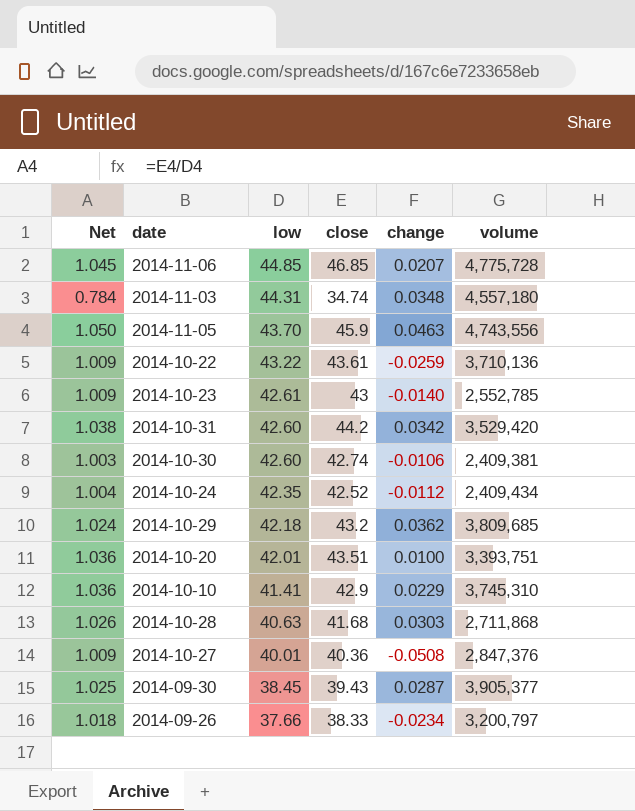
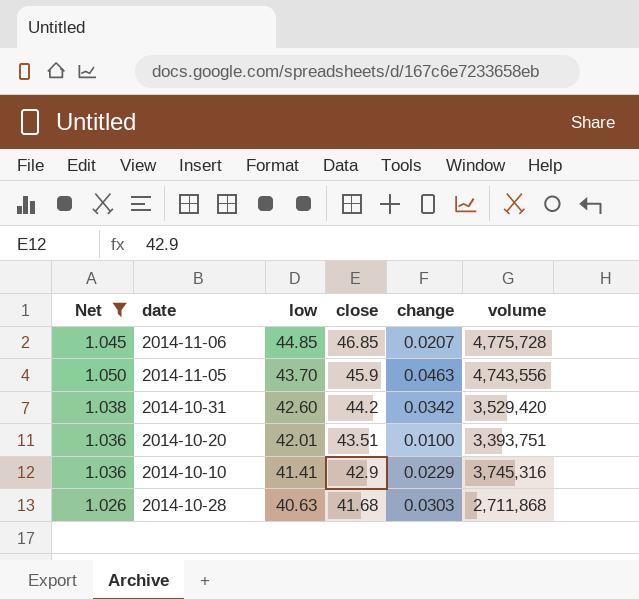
filter: none -> Net >= 1.026
2014-10-10 | volume: 3,745,310 -> 3,745,316

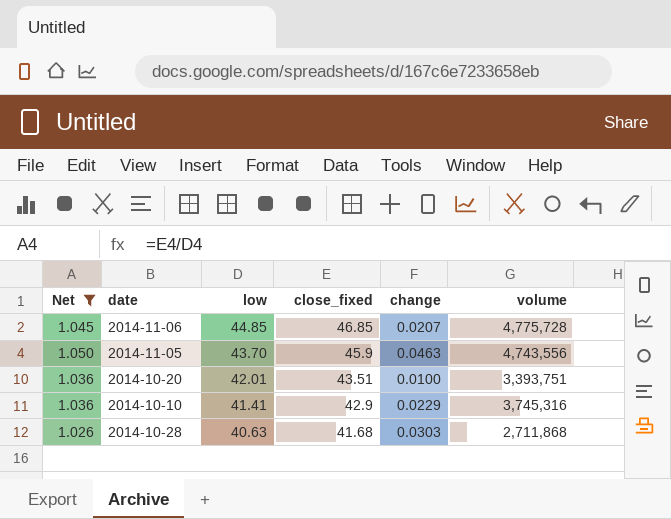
column name: close -> close_fixed
row 2014-10-31: 1.038 | 42.60 | 44.2 | 0.0342 | 3,529,420 -> none

